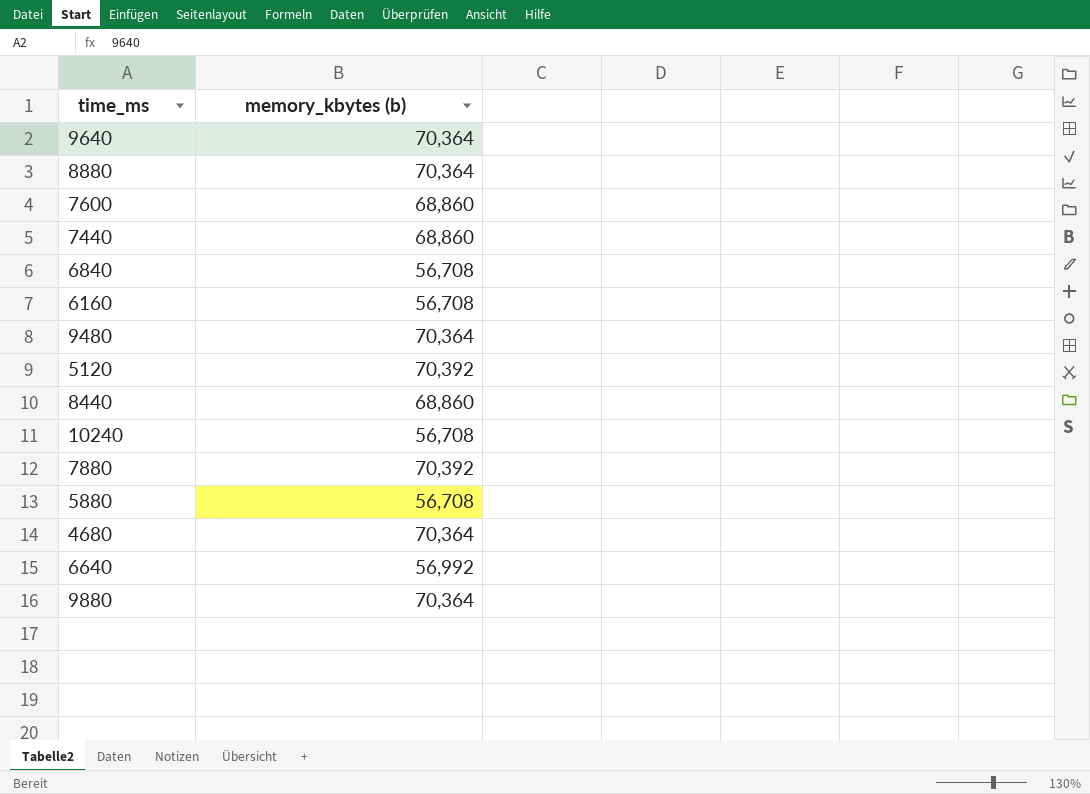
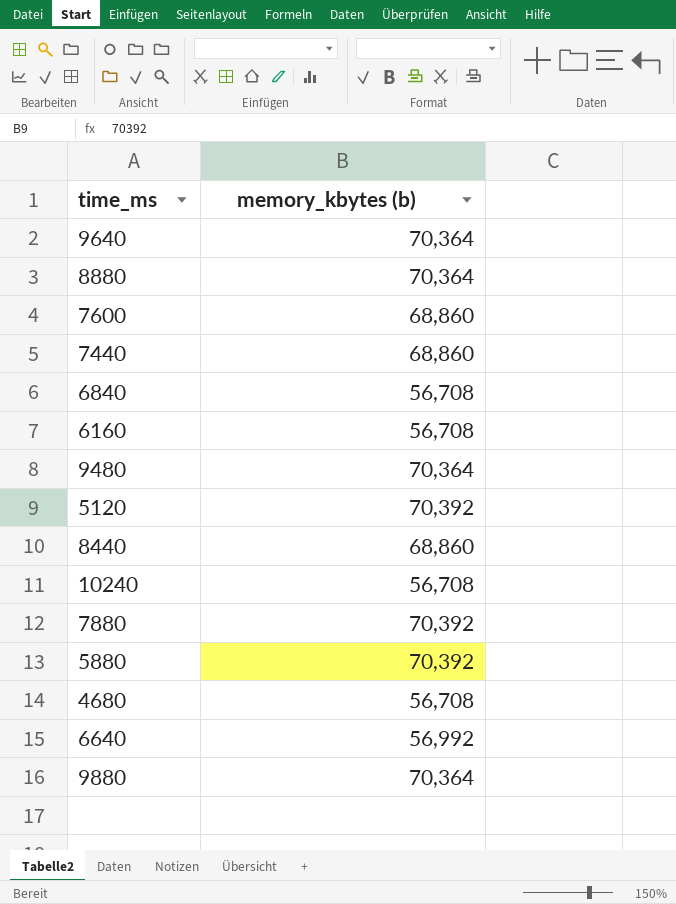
5880 | memory_kbytes (b): 56,708 -> 70,392
4680 | memory_kbytes (b): 70,364 -> 56,708

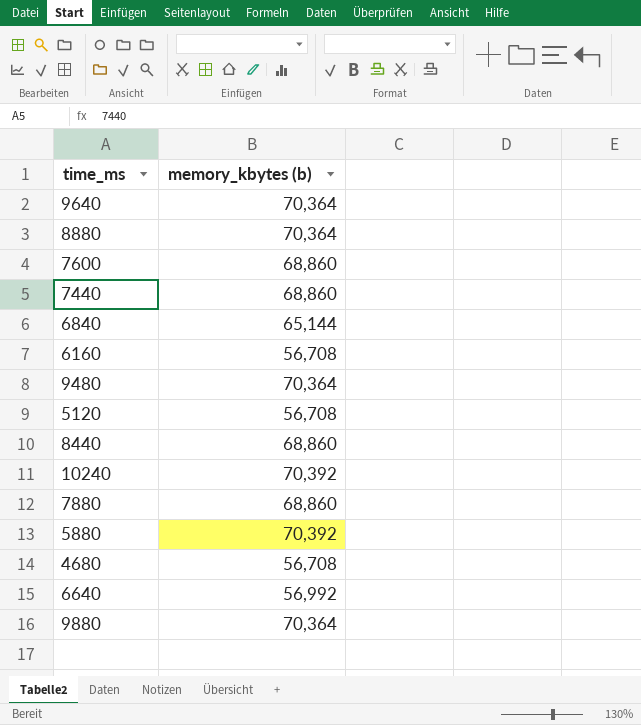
6840 | memory_kbytes (b): 56,708 -> 65,144
5120 | memory_kbytes (b): 70,392 -> 56,708
10240 | memory_kbytes (b): 56,708 -> 70,392
7880 | memory_kbytes (b): 70,392 -> 68,860

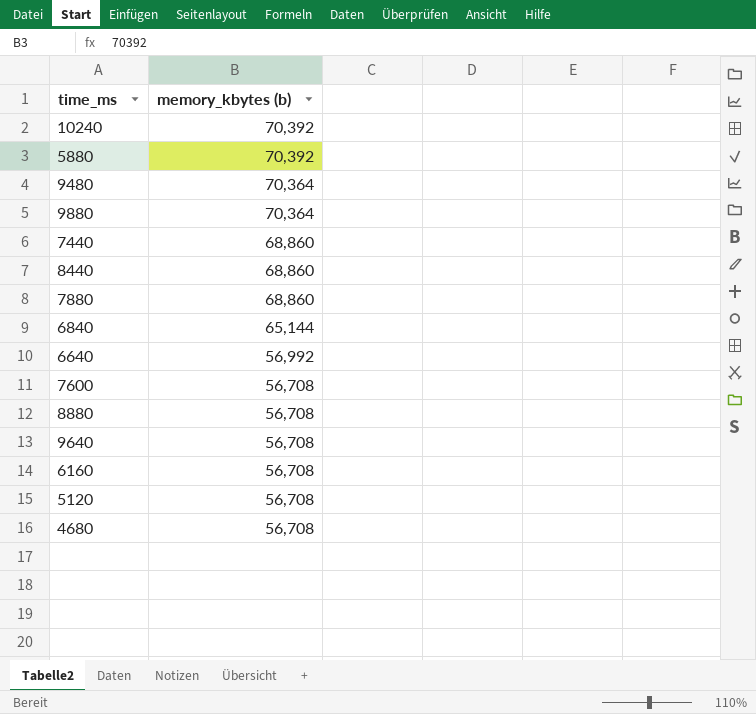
row order: none -> memory_kbytes (b) descending
7600 | memory_kbytes (b): 68,860 -> 56,708
8880 | memory_kbytes (b): 70,364 -> 56,708
9640 | memory_kbytes (b): 70,364 -> 56,708

